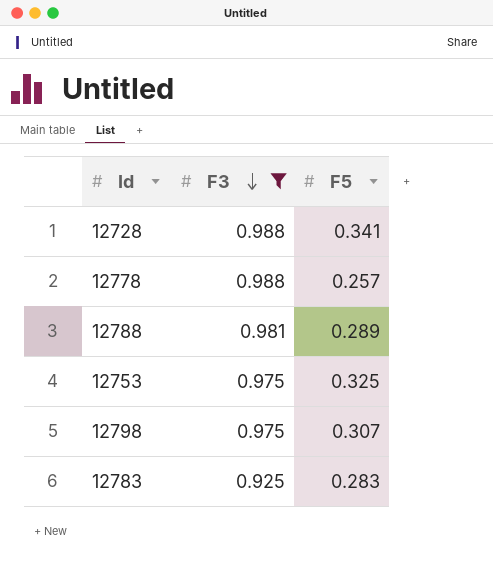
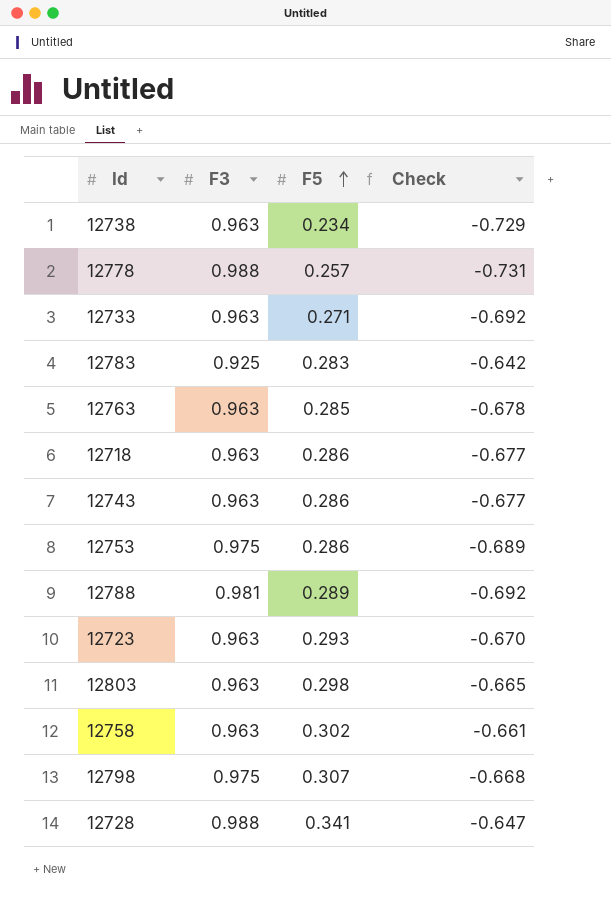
filter: F3 != 0.963 -> none
row order: F3 descending -> F5 ascending
column Check | formula: none -> [F5] - [F3]
12753 | F5: 0.325 -> 0.286

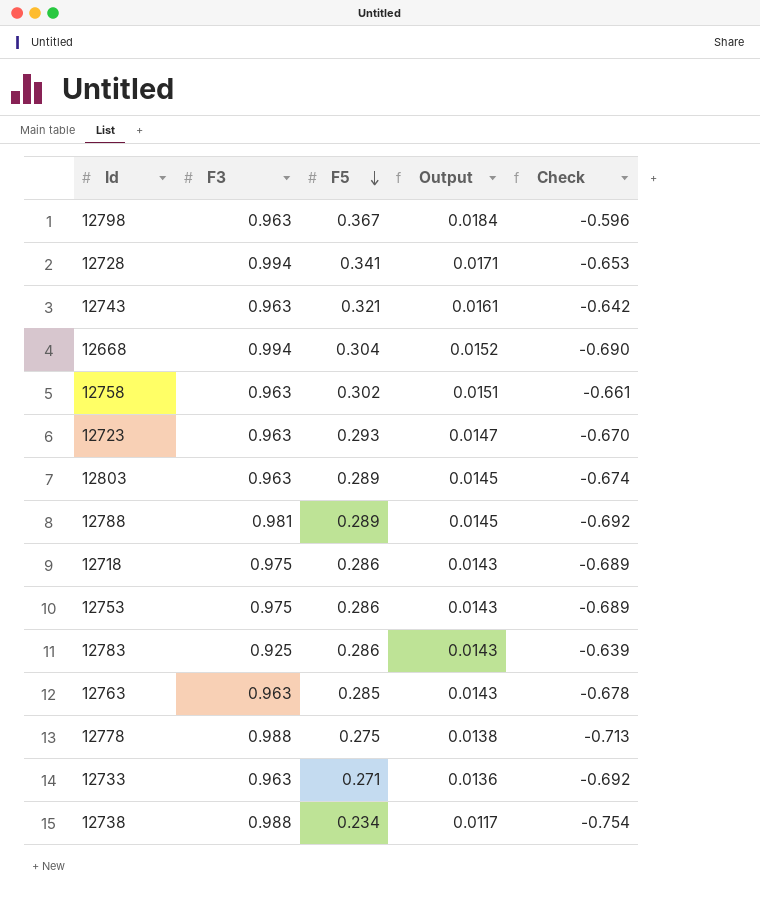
row order: F5 ascending -> F5 descending
column Output | formula: none -> [F5] * 0.05
12798 | F3: 0.975 -> 0.963
12798 | F5: 0.307 -> 0.367
12798 | Check: -0.668 -> -0.596
12728 | F3: 0.988 -> 0.994
12728 | Check: -0.647 -> -0.653
12743 | F5: 0.286 -> 0.321
12743 | Check: -0.677 -> -0.642
row 12668: none -> 0.994 | 0.304 | 0.0152 | -0.690
12803 | F5: 0.298 -> 0.289
12803 | Check: -0.665 -> -0.674
12718 | F3: 0.963 -> 0.975
12718 | Check: -0.677 -> -0.689
12783 | F5: 0.283 -> 0.286
12783 | Check: -0.642 -> -0.639
12778 | F5: 0.257 -> 0.275
12778 | Check: -0.731 -> -0.713
12738 | F3: 0.963 -> 0.988
12738 | Check: -0.729 -> -0.754

